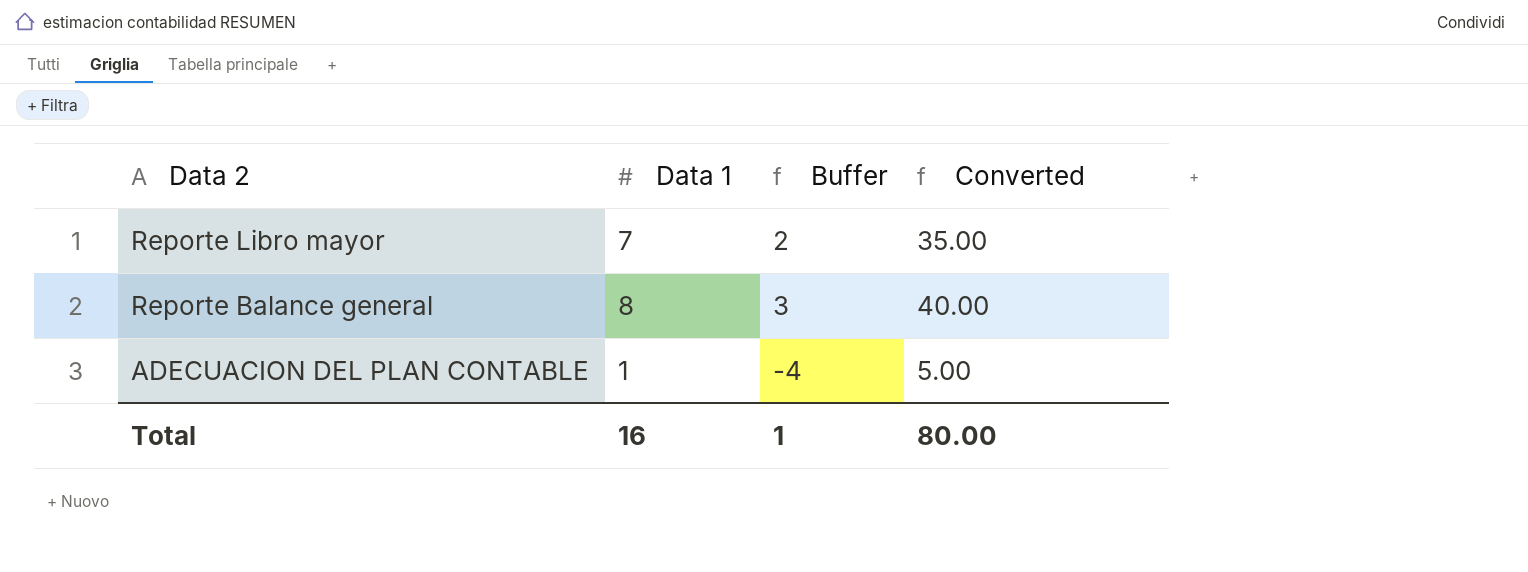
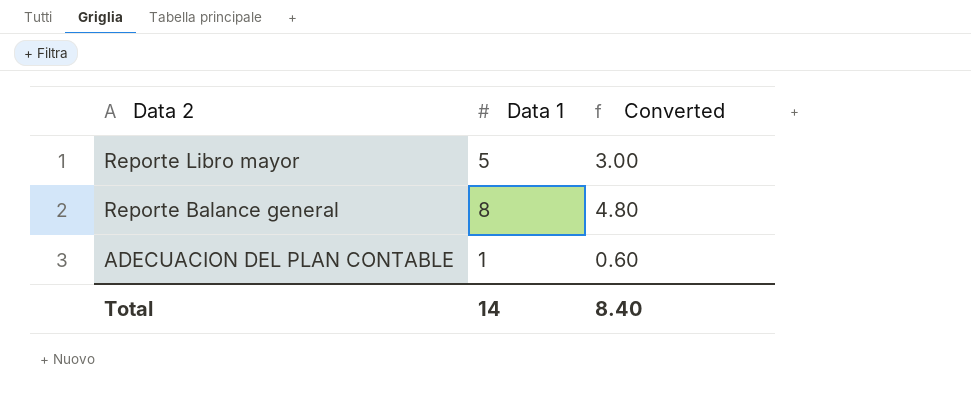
column Buffer | formula: [Data 1] - 5 -> none
column Converted | formula: [Data 1] * 5 -> [Data 1] * 0.6
Reporte Libro mayor | Data 1: 7 -> 5
Total | Data 1: 16 -> 14
Total | Converted: 80.00 -> 8.40

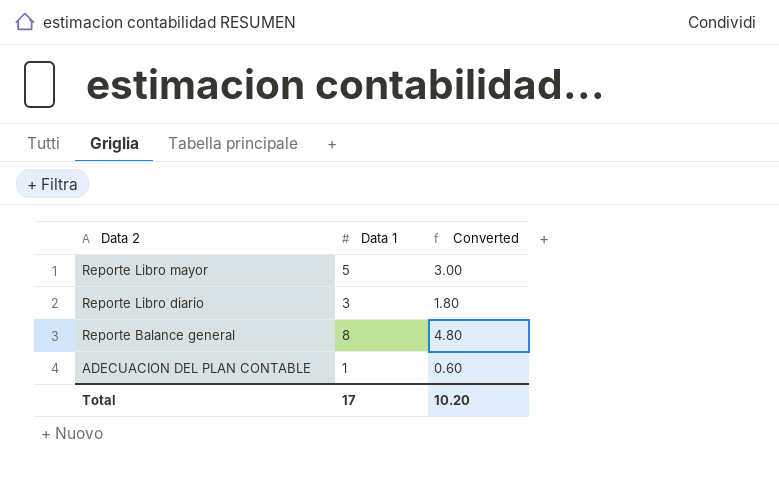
row Reporte Libro diario: none -> 3 | 1.80
Total | Data 1: 14 -> 17
Total | Converted: 8.40 -> 10.20

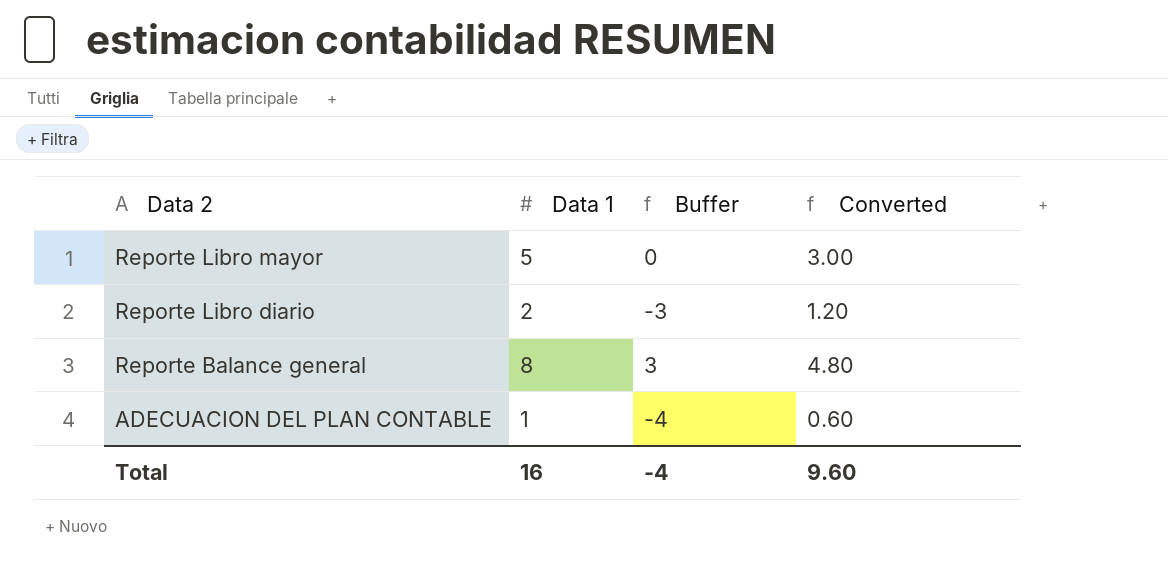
column Buffer | formula: none -> [Data 1] - 5
Reporte Libro diario | Data 1: 3 -> 2
Reporte Libro diario | Converted: 1.80 -> 1.20
Total | Data 1: 17 -> 16
Total | Converted: 10.20 -> 9.60

